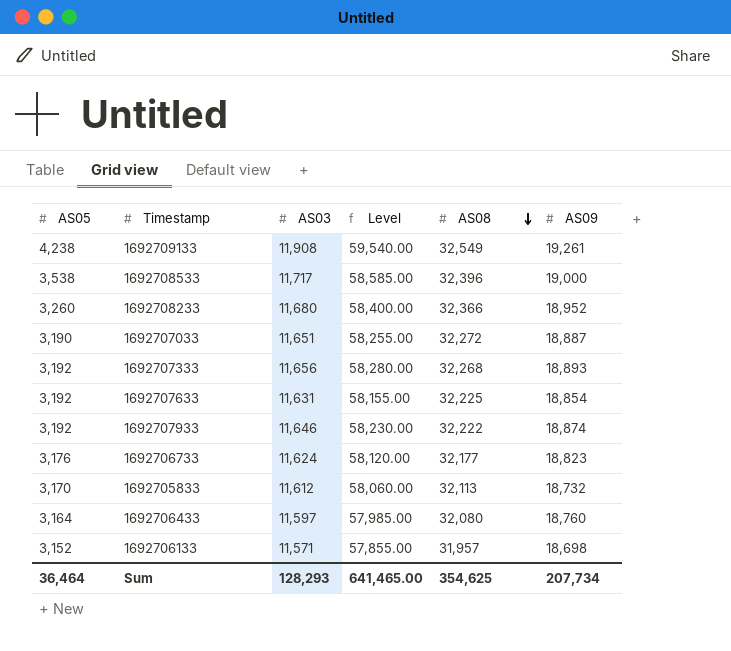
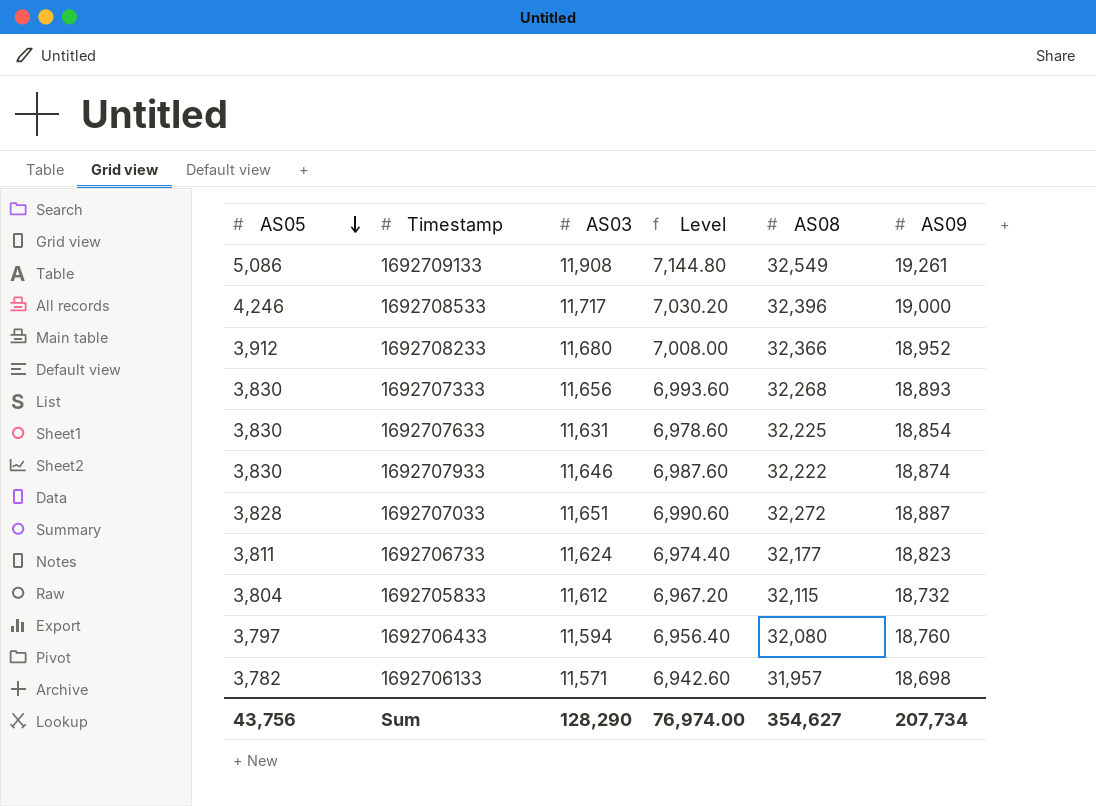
row order: AS08 descending -> AS05 descending
column Level | formula: [AS03] * 5 -> [AS03] * 0.6
1692709133 | AS05: 4,238 -> 5,086
1692708533 | AS05: 3,538 -> 4,246
1692708233 | AS05: 3,260 -> 3,912
1692707333 | AS05: 3,192 -> 3,830
1692707633 | AS05: 3,192 -> 3,830
1692707933 | AS05: 3,192 -> 3,830
1692707033 | AS05: 3,190 -> 3,828
1692706733 | AS05: 3,176 -> 3,811
1692705833 | AS05: 3,170 -> 3,804
1692705833 | AS08: 32,113 -> 32,115
1692706433 | AS05: 3,164 -> 3,797
1692706433 | AS03: 11,597 -> 11,594
1692706133 | AS05: 3,152 -> 3,782
Sum | AS05: 36,464 -> 43,756
Sum | AS03: 128,293 -> 128,290
Sum | Level: 641,465.00 -> 76,974.00
Sum | AS08: 354,625 -> 354,627

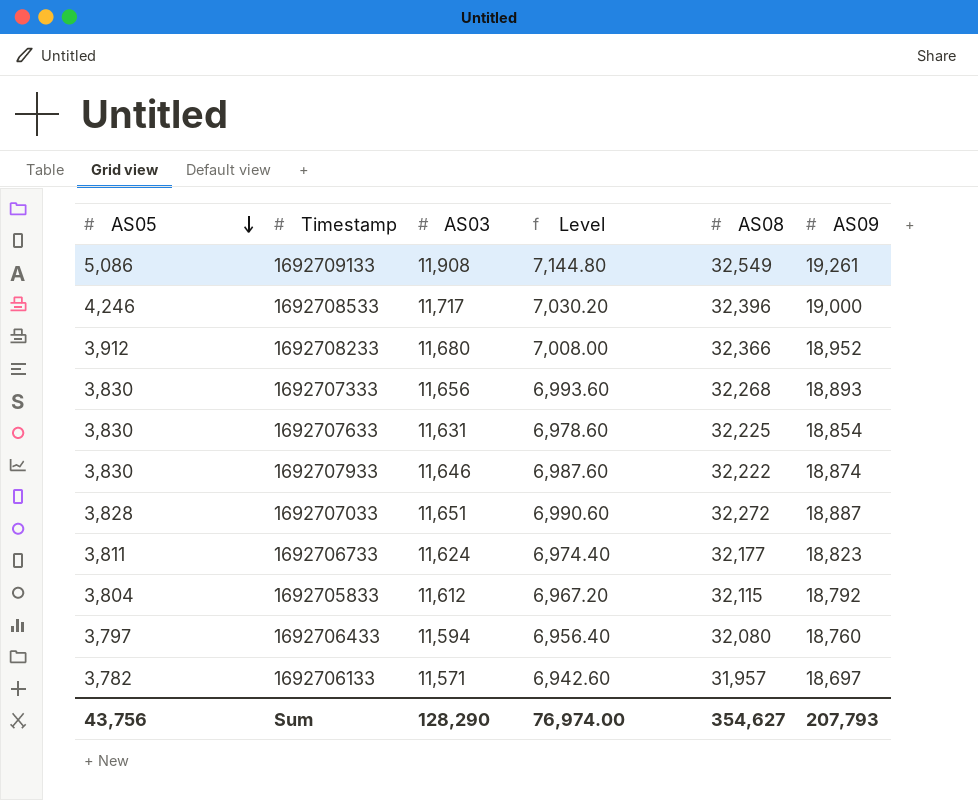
1692705833 | AS09: 18,732 -> 18,792
1692706133 | AS09: 18,698 -> 18,697
Sum | AS09: 207,734 -> 207,793

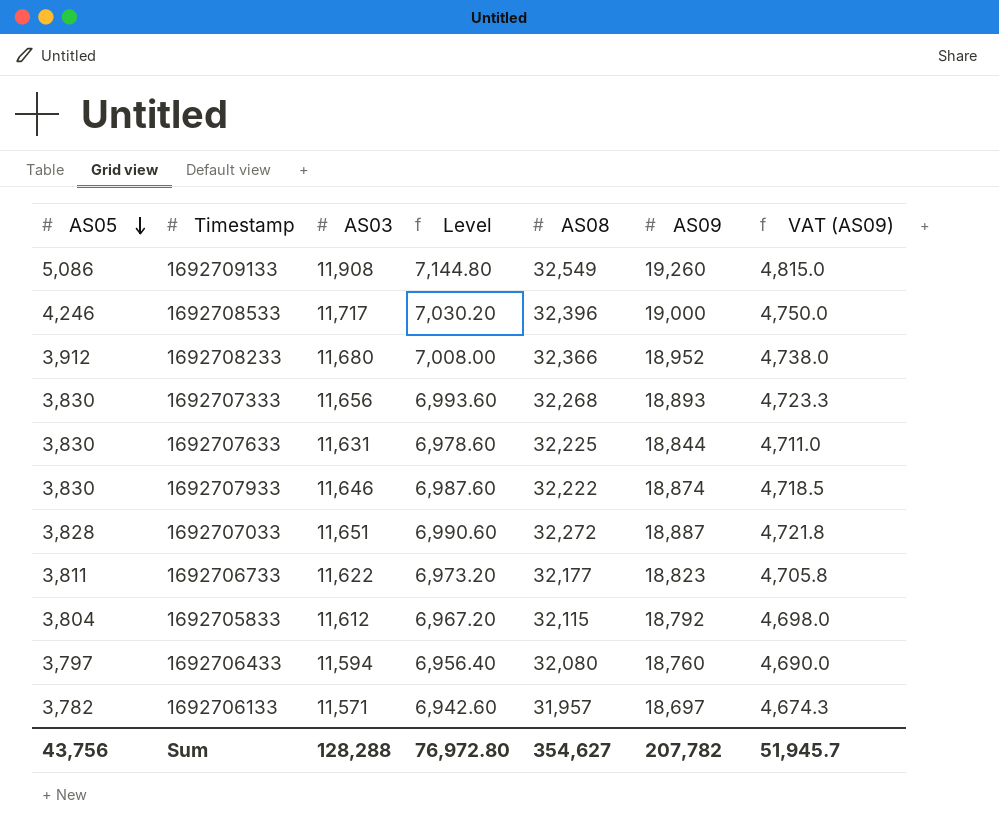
column VAT (AS09) | formula: none -> [AS09] * 0.25
1692709133 | AS09: 19,261 -> 19,260
1692707633 | AS09: 18,854 -> 18,844
1692706733 | AS03: 11,624 -> 11,622
1692706733 | Level: 6,974.40 -> 6,973.20
Sum | AS03: 128,290 -> 128,288
Sum | Level: 76,974.00 -> 76,972.80
Sum | AS09: 207,793 -> 207,782

